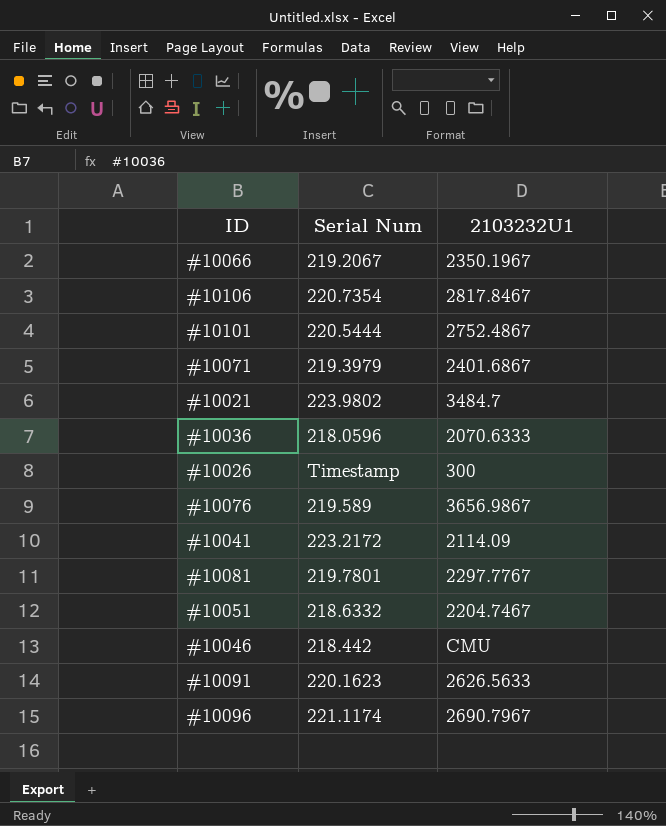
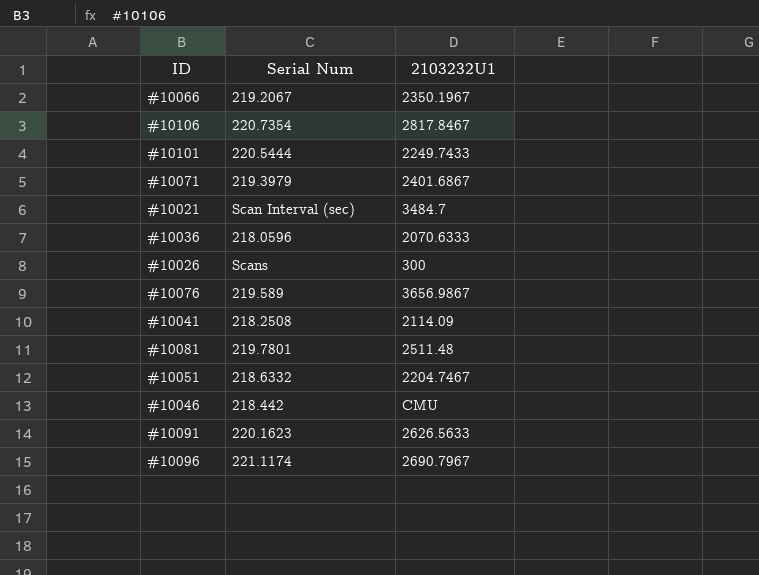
#10101 | 2103232U1: 2752.4867 -> 2249.7433
#10021 | Serial Num: 223.9802 -> Scan Interval (sec)
#10026 | Serial Num: Timestamp -> Scans
#10041 | Serial Num: 223.2172 -> 218.2508
#10081 | 2103232U1: 2297.7767 -> 2511.48

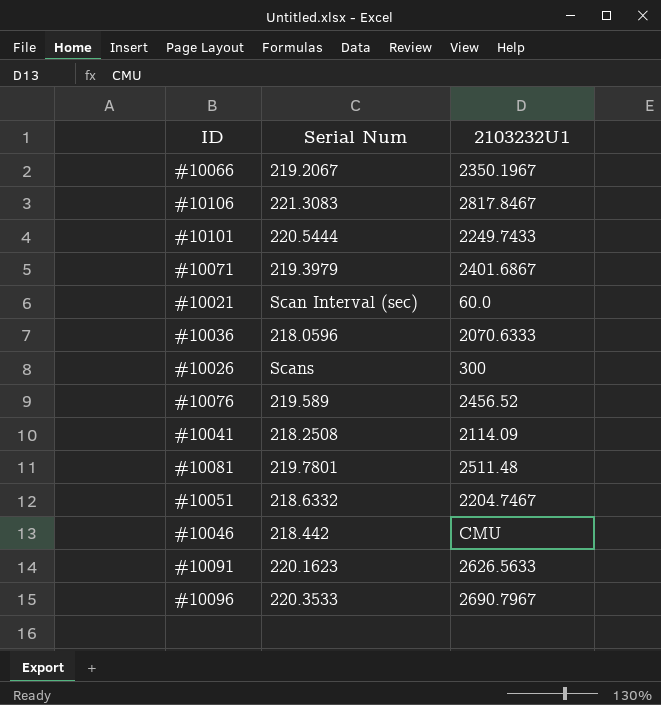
#10106 | Serial Num: 220.7354 -> 221.3083
#10021 | 2103232U1: 3484.7 -> 60.0
#10076 | 2103232U1: 3656.9867 -> 2456.52
#10096 | Serial Num: 221.1174 -> 220.3533

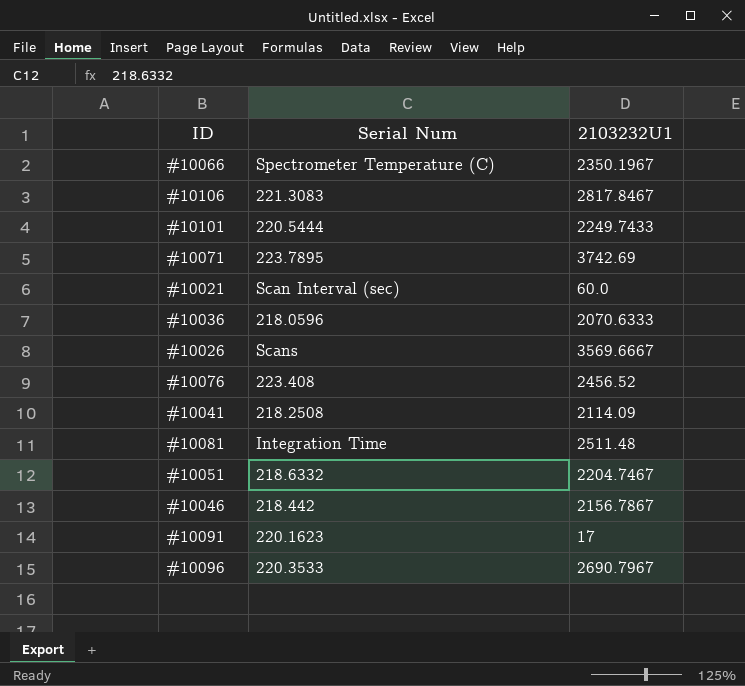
#10066 | Serial Num: 219.2067 -> Spectrometer Temperature (C)
#10071 | Serial Num: 219.3979 -> 223.7895
#10071 | 2103232U1: 2401.6867 -> 3742.69
#10026 | 2103232U1: 300 -> 3569.6667
#10076 | Serial Num: 219.589 -> 223.408
#10081 | Serial Num: 219.7801 -> Integration Time
#10046 | 2103232U1: CMU -> 2156.7867
#10091 | 2103232U1: 2626.5633 -> 17

